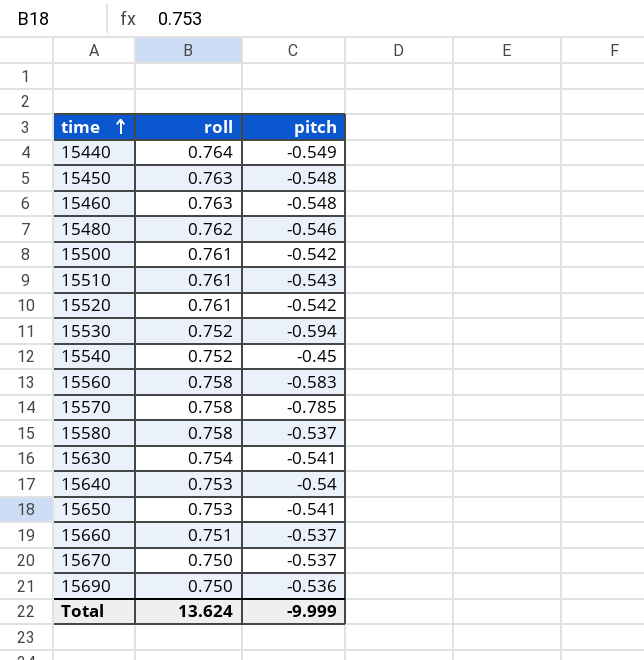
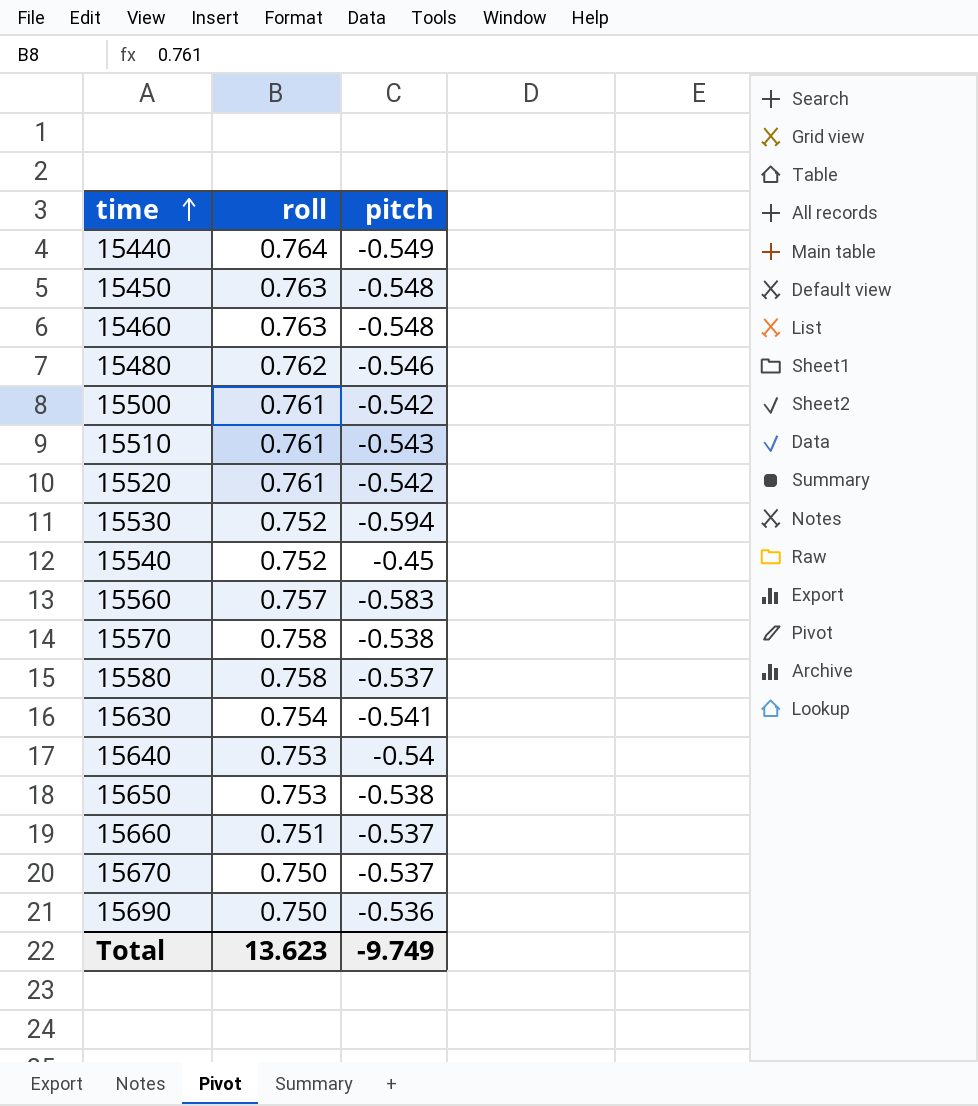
15560 | roll: 0.758 -> 0.757
15570 | pitch: -0.785 -> -0.538
15650 | pitch: -0.541 -> -0.538
Total | roll: 13.624 -> 13.623
Total | pitch: -9.999 -> -9.749

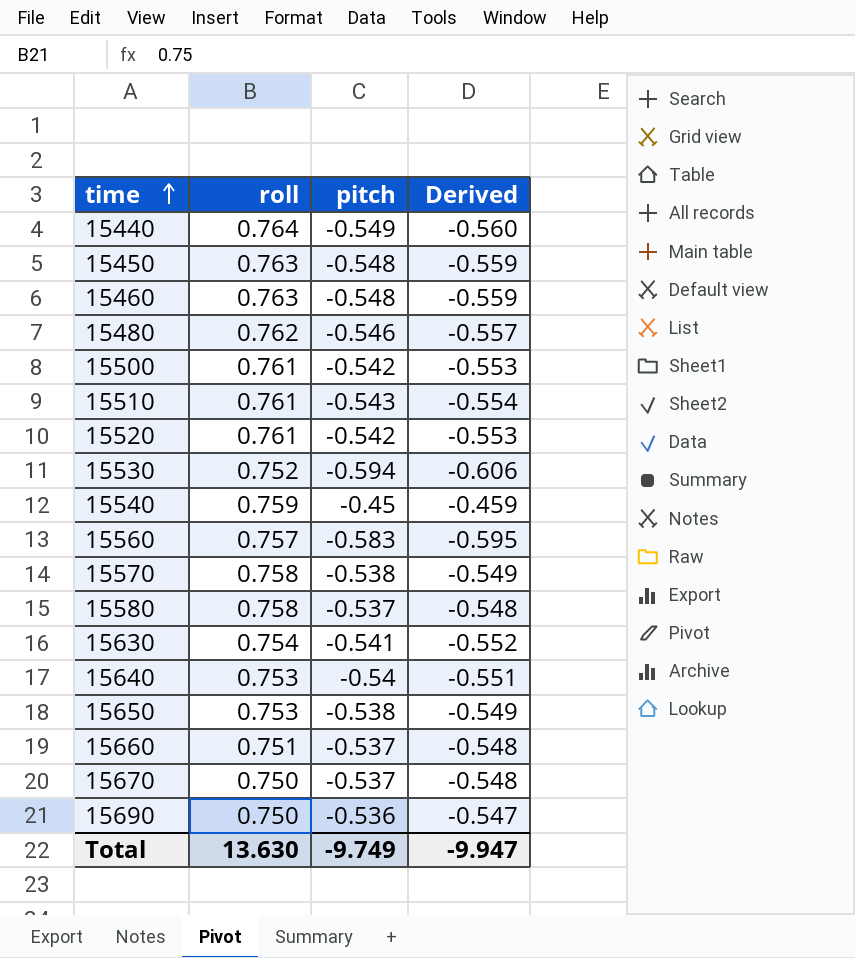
column Derived | formula: none -> [pitch] * 1.02
15540 | roll: 0.752 -> 0.759
Total | roll: 13.623 -> 13.630

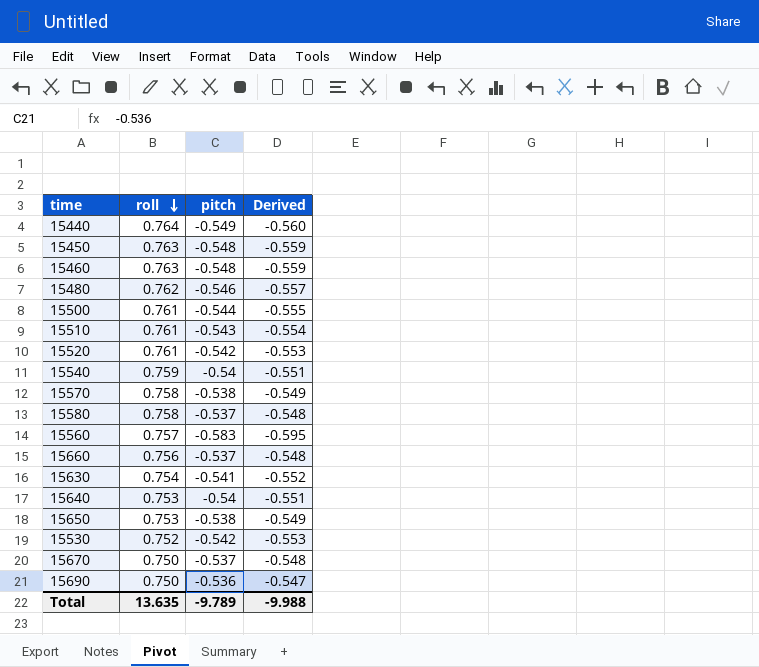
row order: time ascending -> roll descending
15500 | pitch: -0.542 -> -0.544
15500 | Derived: -0.553 -> -0.555
15540 | pitch: -0.45 -> -0.54
15540 | Derived: -0.459 -> -0.551
15660 | roll: 0.751 -> 0.756
15530 | pitch: -0.594 -> -0.542
15530 | Derived: -0.606 -> -0.553
Total | roll: 13.630 -> 13.635
Total | pitch: -9.749 -> -9.789
Total | Derived: -9.947 -> -9.988

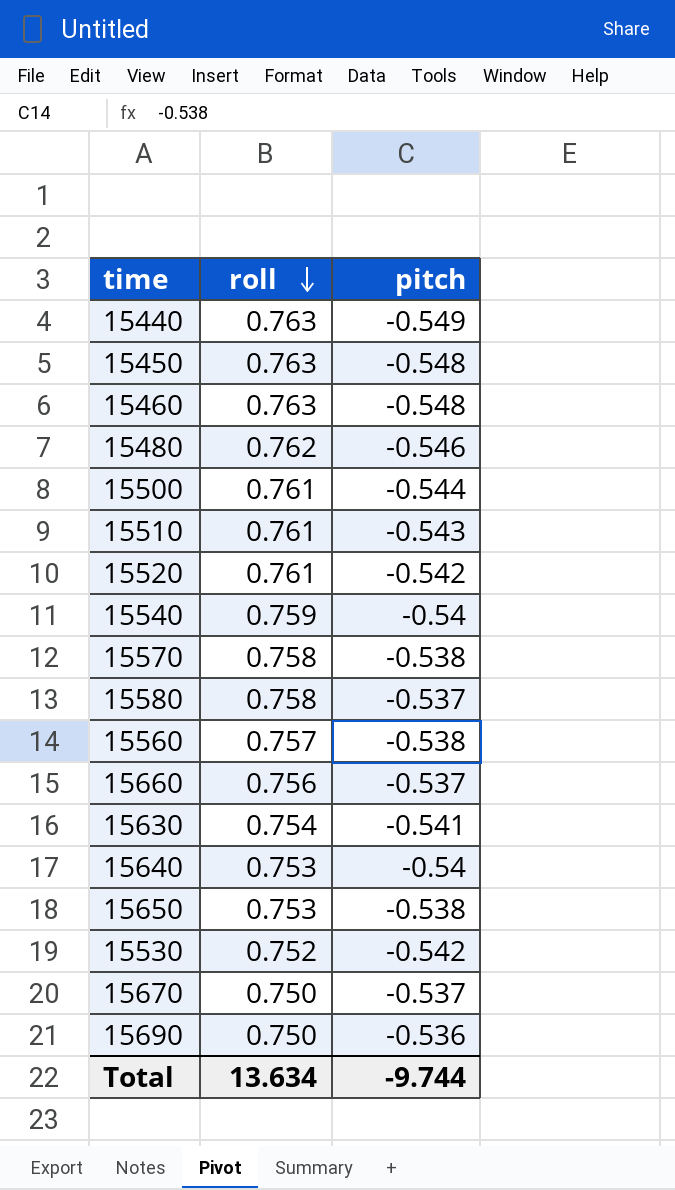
column Derived | formula: [pitch] * 1.02 -> none
15440 | roll: 0.764 -> 0.763
15560 | pitch: -0.583 -> -0.538
Total | roll: 13.635 -> 13.634
Total | pitch: -9.789 -> -9.744

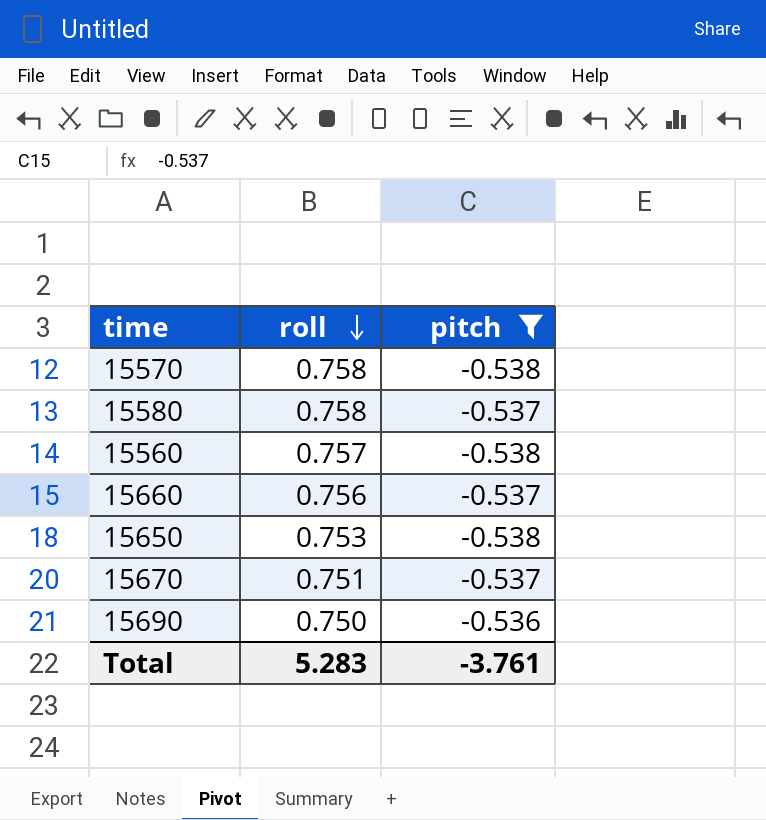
filter: none -> pitch >= -0.538
15670 | roll: 0.750 -> 0.751
Total | roll: 13.634 -> 5.283
Total | pitch: -9.744 -> -3.761

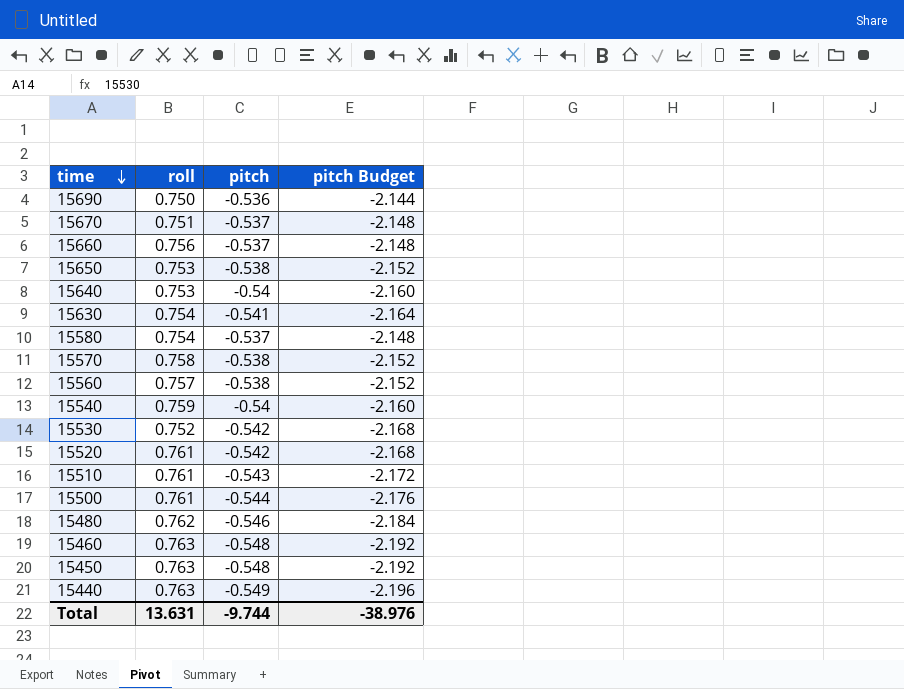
filter: pitch >= -0.538 -> none
row order: roll descending -> time descending
column pitch Budget | formula: none -> [pitch] * 4
15580 | roll: 0.758 -> 0.754
Total | roll: 5.283 -> 13.631
Total | pitch: -3.761 -> -9.744

